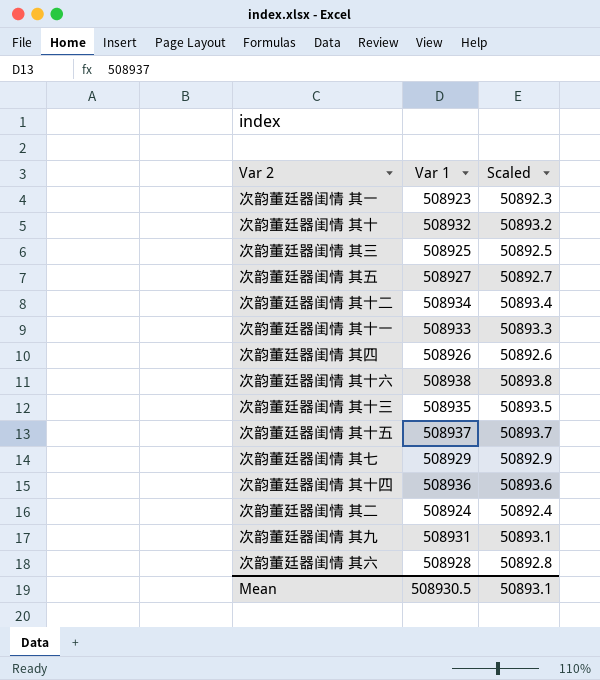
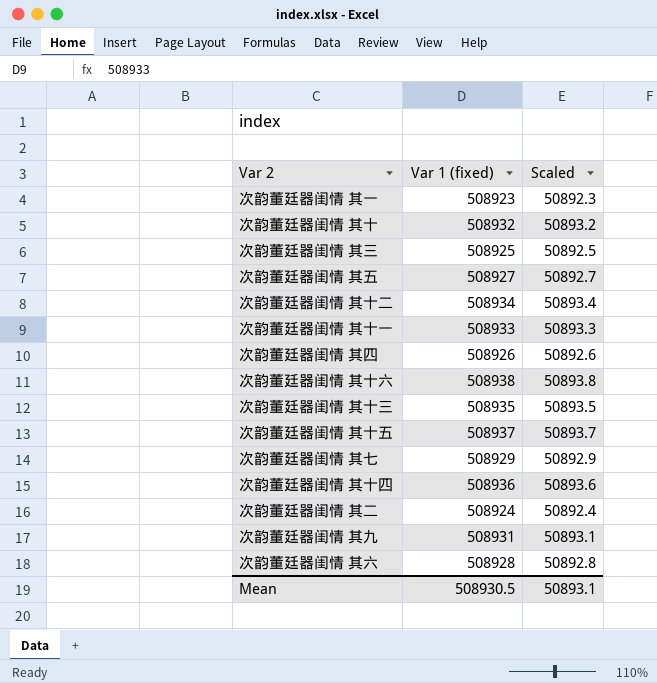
column name: Var 1 -> Var 1 (fixed)

